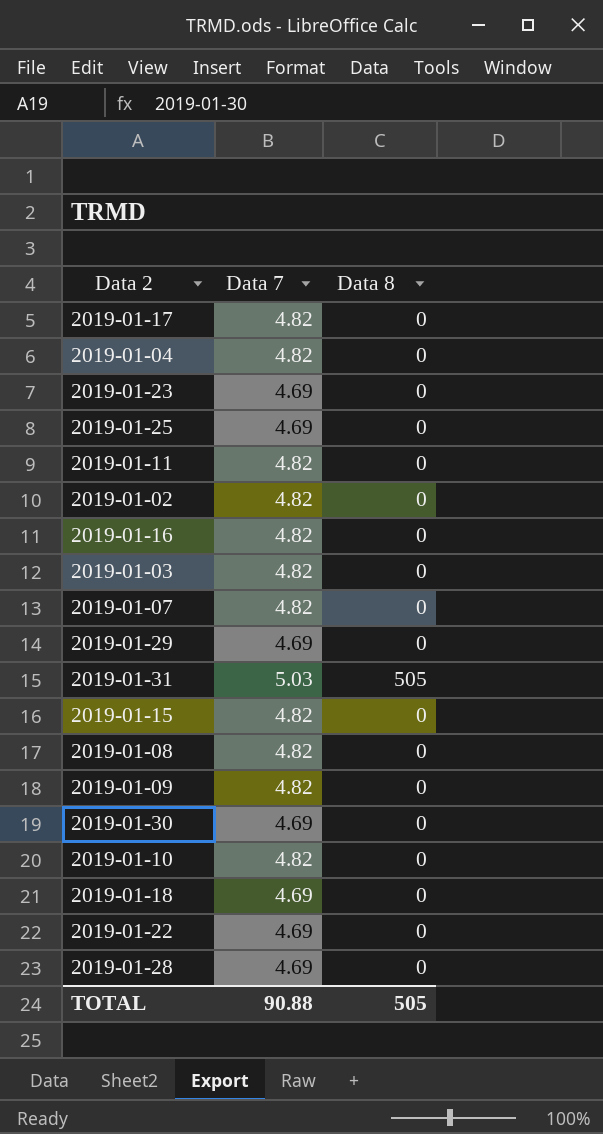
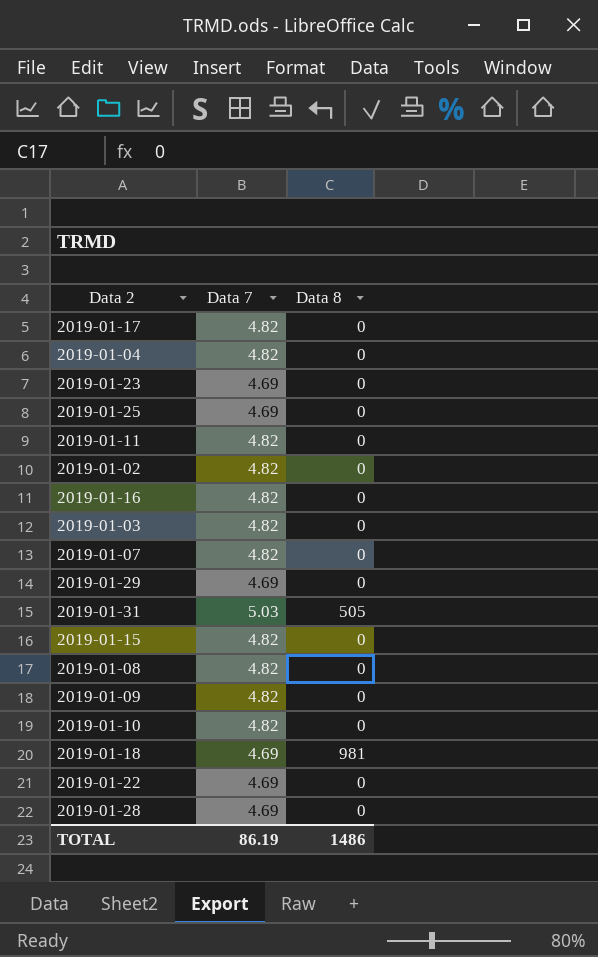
row 2019-01-30: 4.69 | 0 -> none
2019-01-18 | Data 8: 0 -> 981
TOTAL | Data 7: 90.88 -> 86.19
TOTAL | Data 8: 505 -> 1486

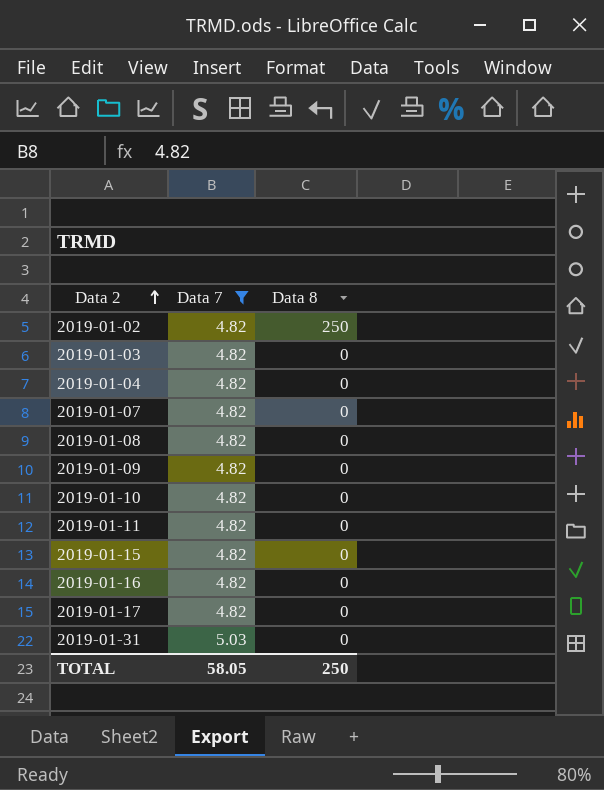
filter: none -> Data 7 != 4.69
row order: none -> Data 2 ascending
2019-01-02 | Data 8: 0 -> 250
2019-01-31 | Data 8: 505 -> 0
TOTAL | Data 7: 86.19 -> 58.05
TOTAL | Data 8: 1486 -> 250

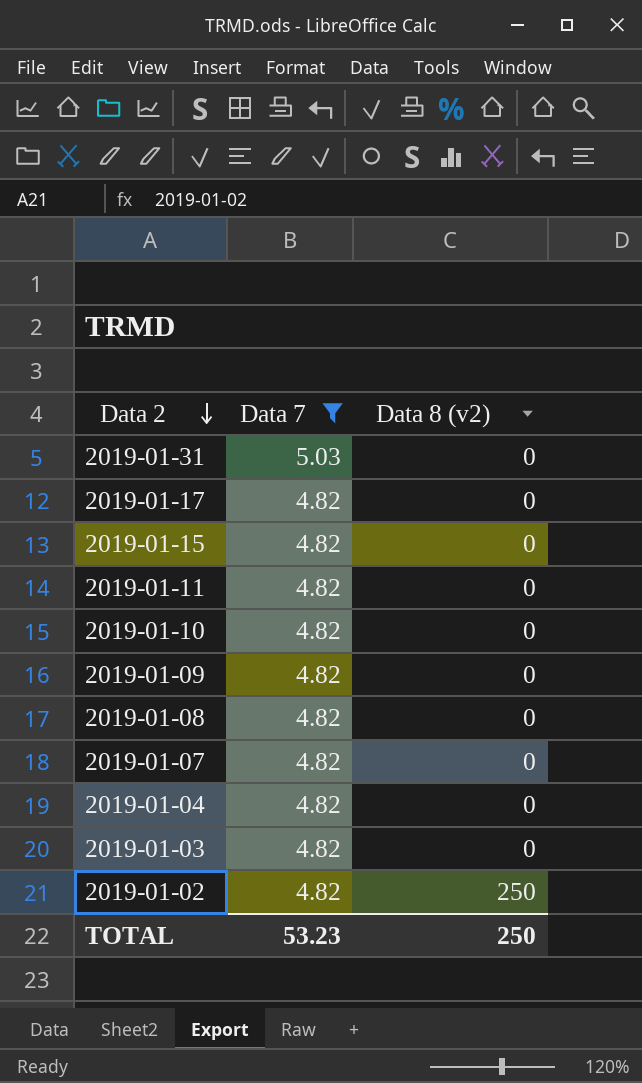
row order: Data 2 ascending -> Data 2 descending
column name: Data 8 -> Data 8 (v2)
row 2019-01-16: 4.82 | 0 -> none
TOTAL | Data 7: 58.05 -> 53.23

